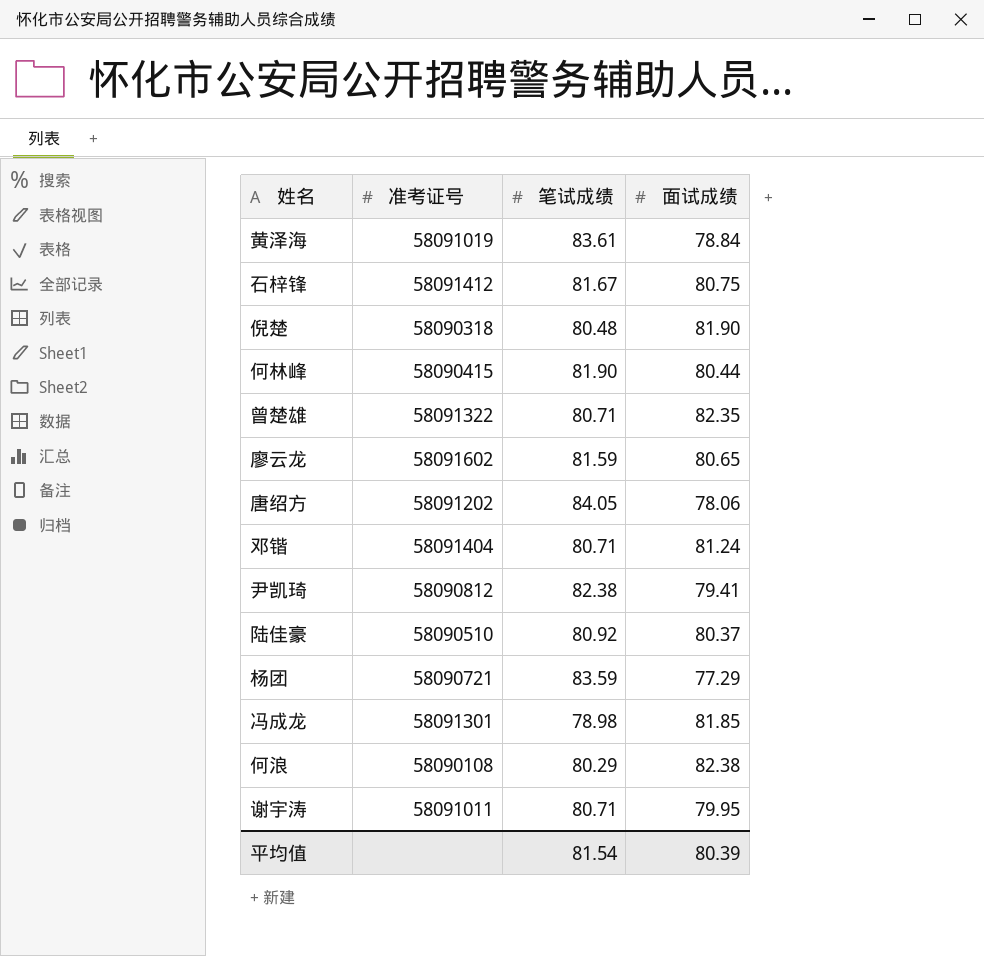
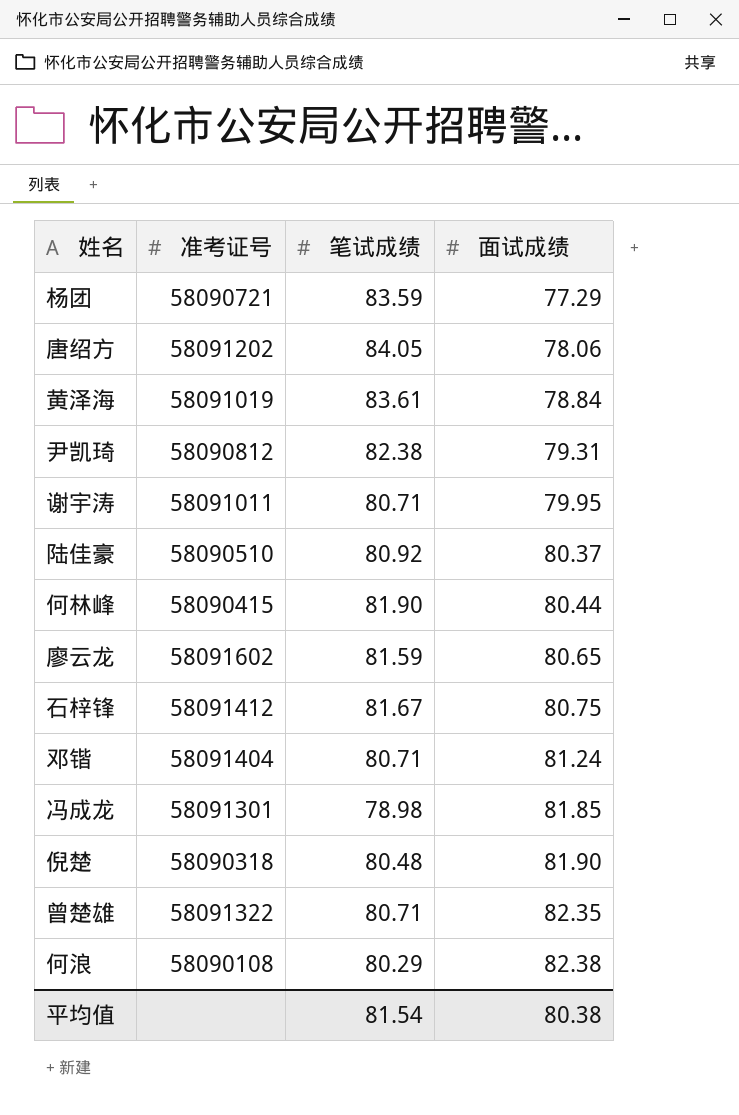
row order: none -> 面试成绩 ascending
尹凯琦 | 面试成绩: 79.41 -> 79.31
平均值 | 面试成绩: 80.39 -> 80.38

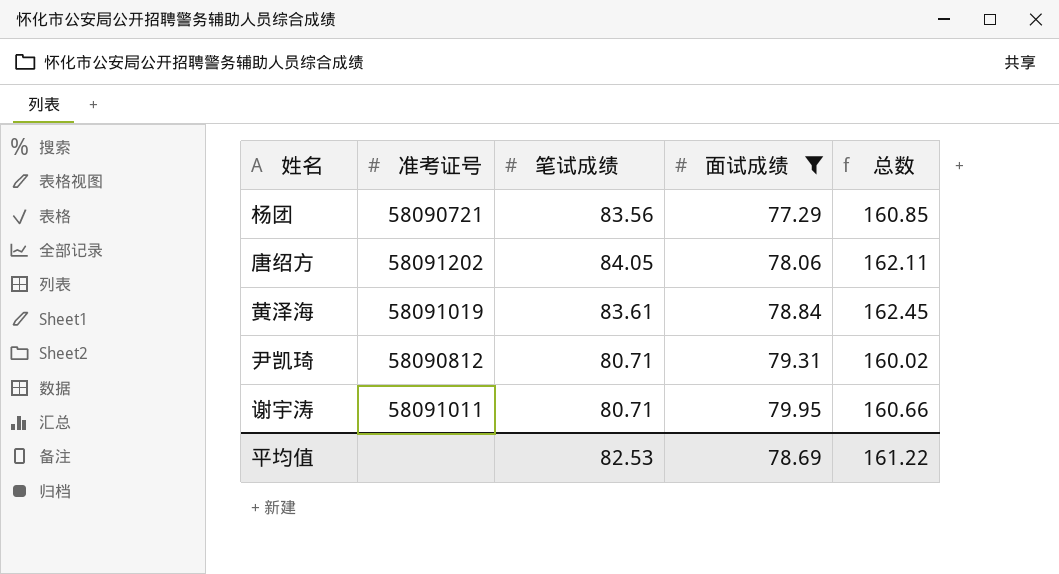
filter: none -> 面试成绩 <= 79.95
column 总数 | formula: none -> [笔试成绩] + [面试成绩]
杨团 | 笔试成绩: 83.59 -> 83.56
尹凯琦 | 笔试成绩: 82.38 -> 80.71
平均值 | 笔试成绩: 81.54 -> 82.53
平均值 | 面试成绩: 80.38 -> 78.69

